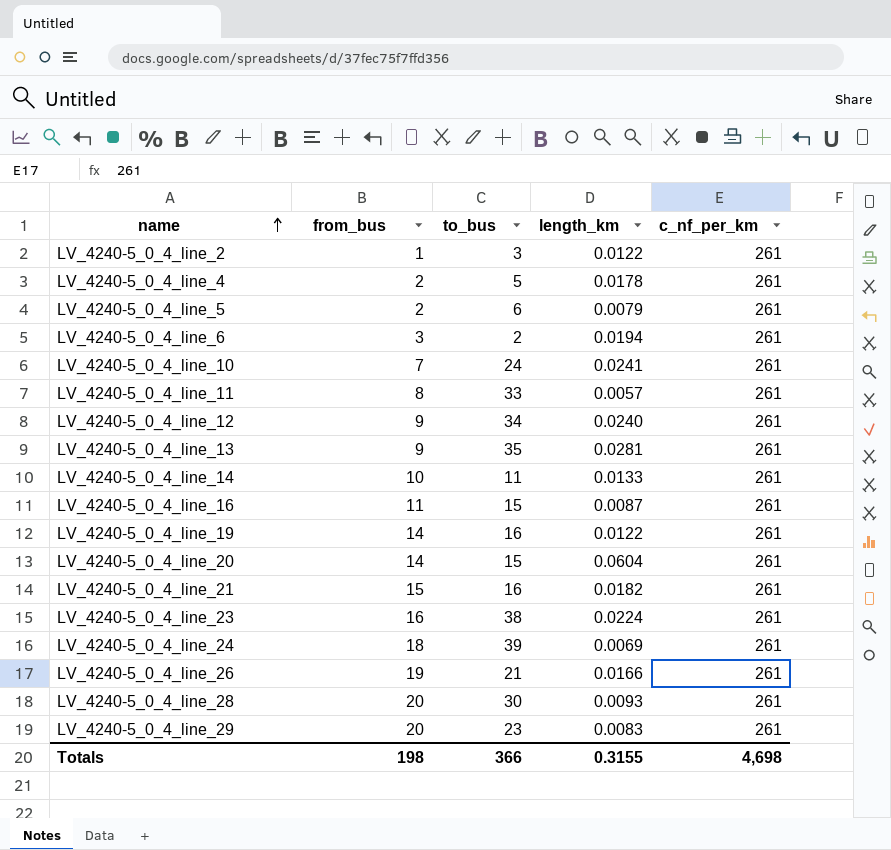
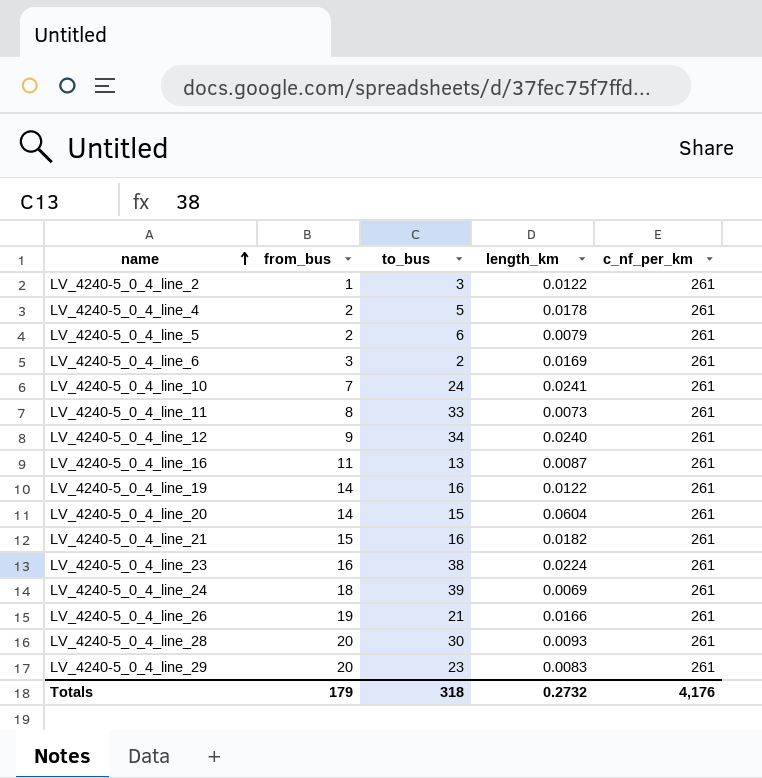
row LV_4240-5_0_4_line_13: 9 | 35 | 0.0281 | 261 -> none
row LV_4240-5_0_4_line_14: 10 | 11 | 0.0133 | 261 -> none
LV_4240-5_0_4_line_6 | length_km: 0.0194 -> 0.0169
LV_4240-5_0_4_line_11 | length_km: 0.0057 -> 0.0073
LV_4240-5_0_4_line_16 | to_bus: 15 -> 13
Totals | from_bus: 198 -> 179
Totals | to_bus: 366 -> 318
Totals | length_km: 0.3155 -> 0.2732
Totals | c_nf_per_km: 4,698 -> 4,176

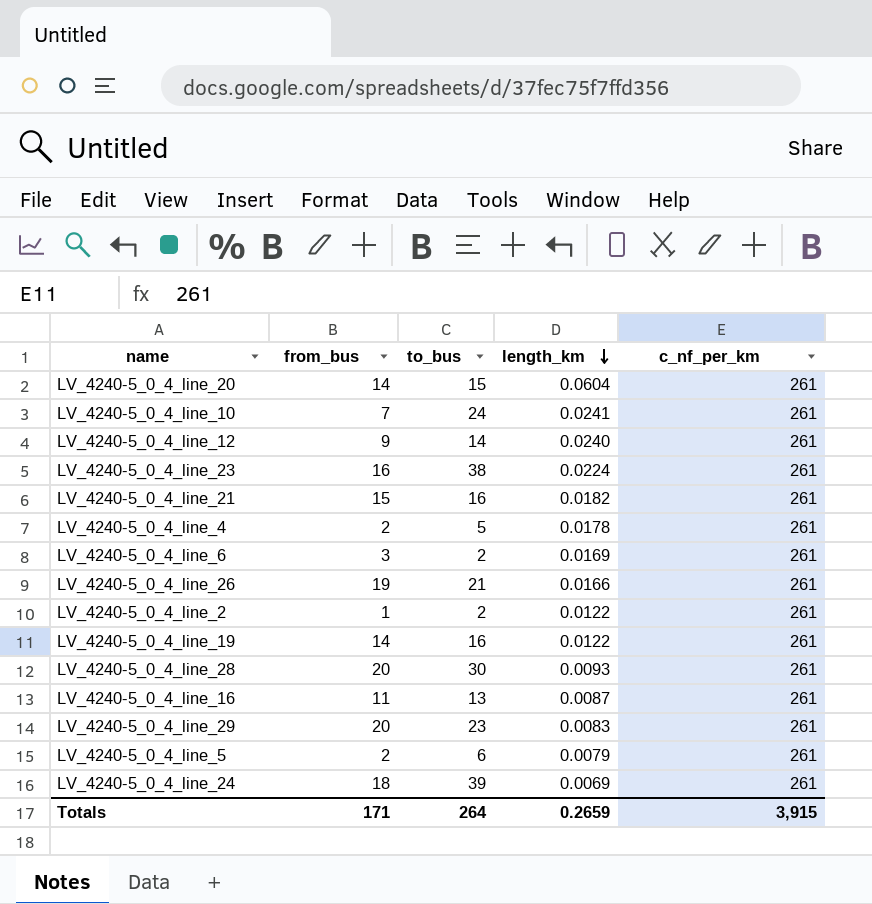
row order: name ascending -> length_km descending
row LV_4240-5_0_4_line_11: 8 | 33 | 0.0073 | 261 -> none
LV_4240-5_0_4_line_12 | to_bus: 34 -> 14
LV_4240-5_0_4_line_2 | to_bus: 3 -> 2
Totals | from_bus: 179 -> 171
Totals | to_bus: 318 -> 264
Totals | length_km: 0.2732 -> 0.2659
Totals | c_nf_per_km: 4,176 -> 3,915

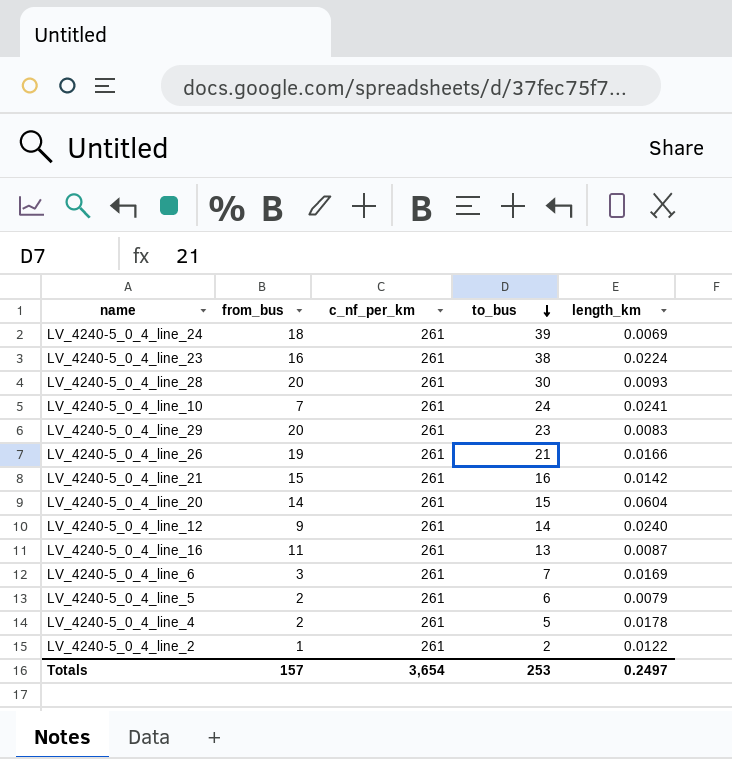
row order: length_km descending -> to_bus descending
column c_nf_per_km | position: 5 -> 3
row LV_4240-5_0_4_line_19: 14 | 16 | 0.0122 | 261 -> none
LV_4240-5_0_4_line_21 | length_km: 0.0182 -> 0.0142
LV_4240-5_0_4_line_6 | to_bus: 2 -> 7
Totals | from_bus: 171 -> 157
Totals | c_nf_per_km: 3,915 -> 3,654
Totals | to_bus: 264 -> 253
Totals | length_km: 0.2659 -> 0.2497

